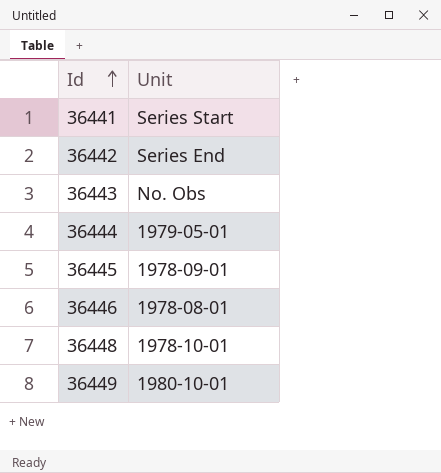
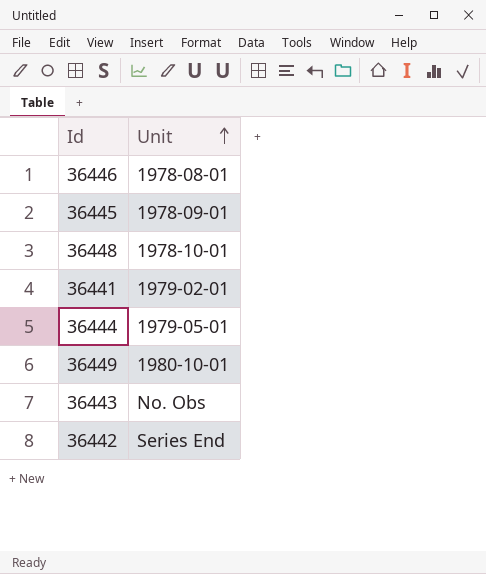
row order: Id ascending -> Unit ascending
36441 | Unit: Series Start -> 1979-02-01

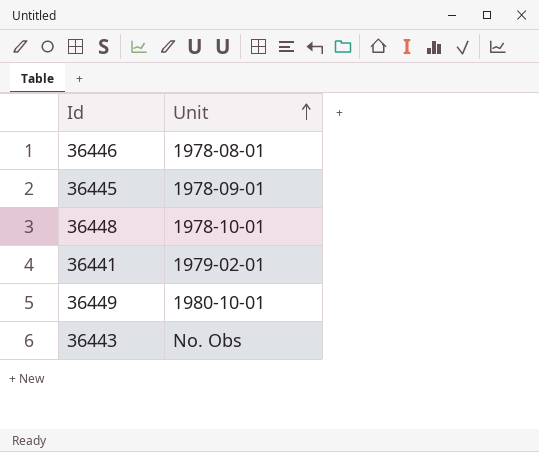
row 36444: 1979-05-01 -> none
row 36442: Series End -> none

